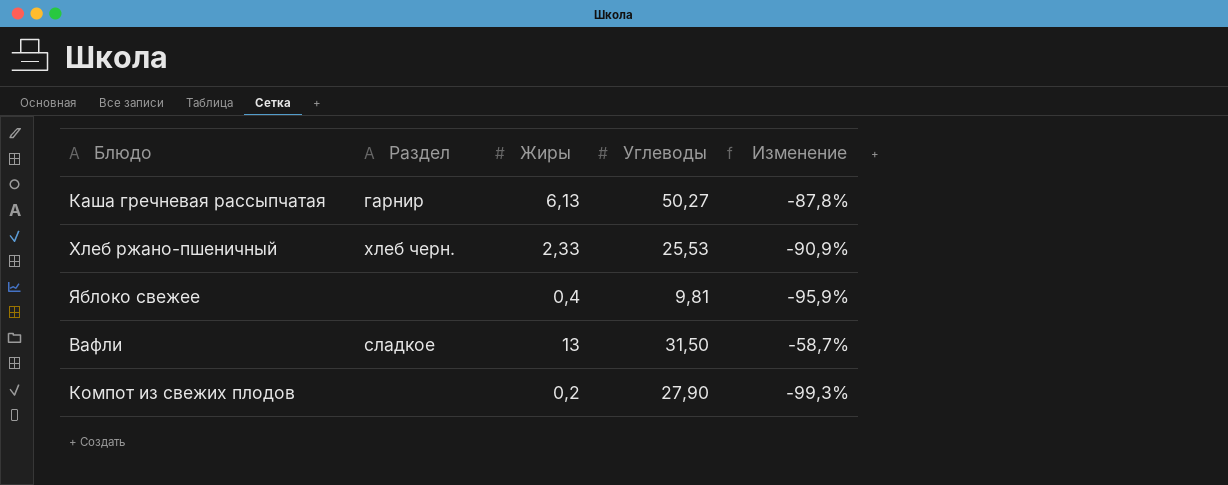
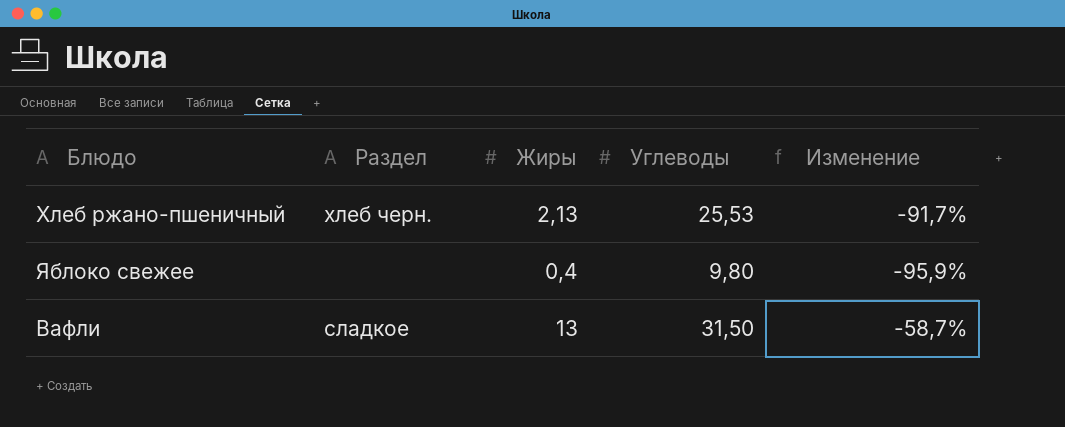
row Каша гречневая рассыпчатая: гарнир | 6,13 | 50,27 | -87,8% -> none
row Компот из свежих плодов: none | 0,2 | 27,90 | -99,3% -> none
Хлеб ржано-пшеничный | Жиры: 2,33 -> 2,13
Хлеб ржано-пшеничный | Изменение: -90,9% -> -91,7%
Яблоко свежее | Углеводы: 9,81 -> 9,80

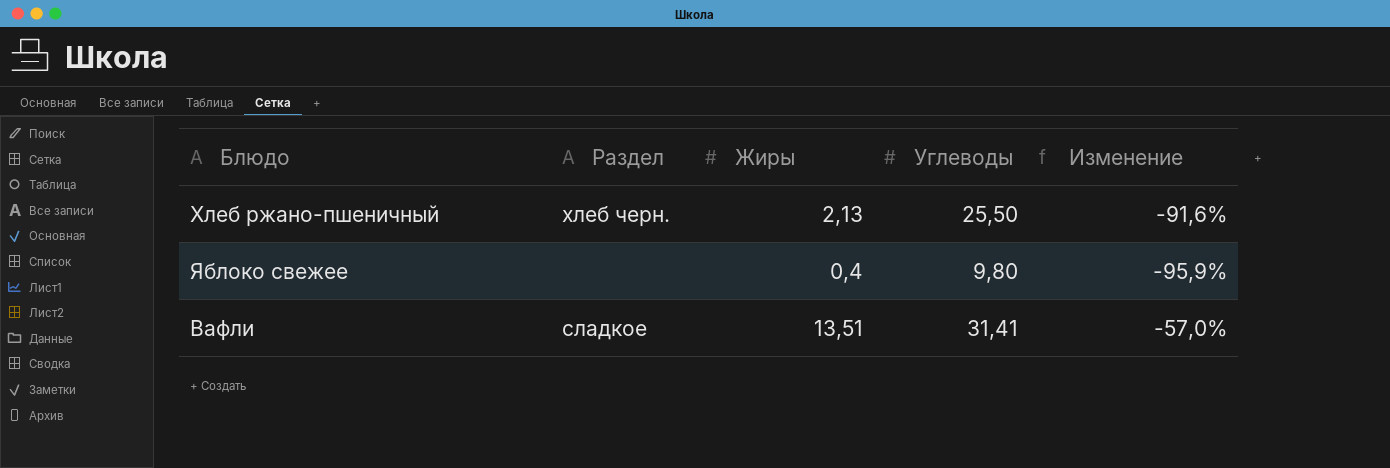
Хлеб ржано-пшеничный | Углеводы: 25,53 -> 25,50
Хлеб ржано-пшеничный | Изменение: -91,7% -> -91,6%
Вафли | Жиры: 13 -> 13,51
Вафли | Углеводы: 31,50 -> 31,41
Вафли | Изменение: -58,7% -> -57,0%

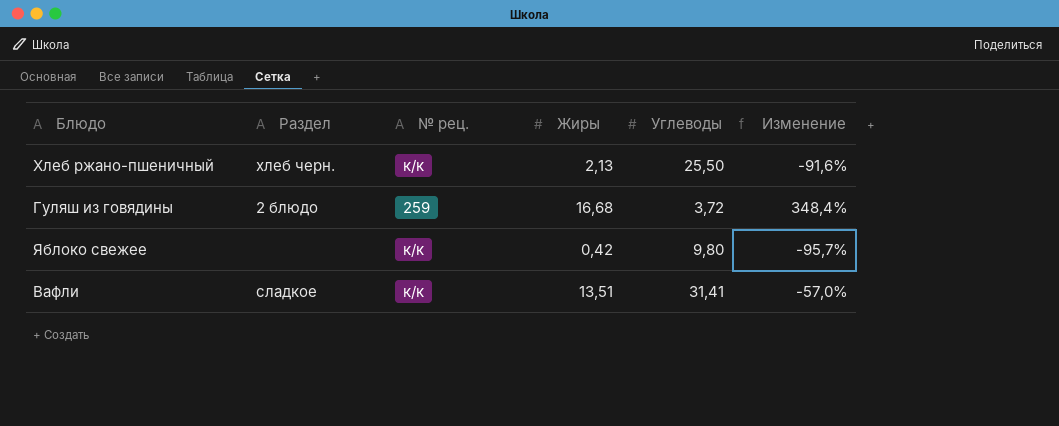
column № рец. | position: none -> 3
row Гуляш из говядины: none -> 2 блюдо | 259 | 16,68 | 3,72 | 348,4%
Яблоко свежее | Жиры: 0,4 -> 0,42
Яблоко свежее | Изменение: -95,9% -> -95,7%

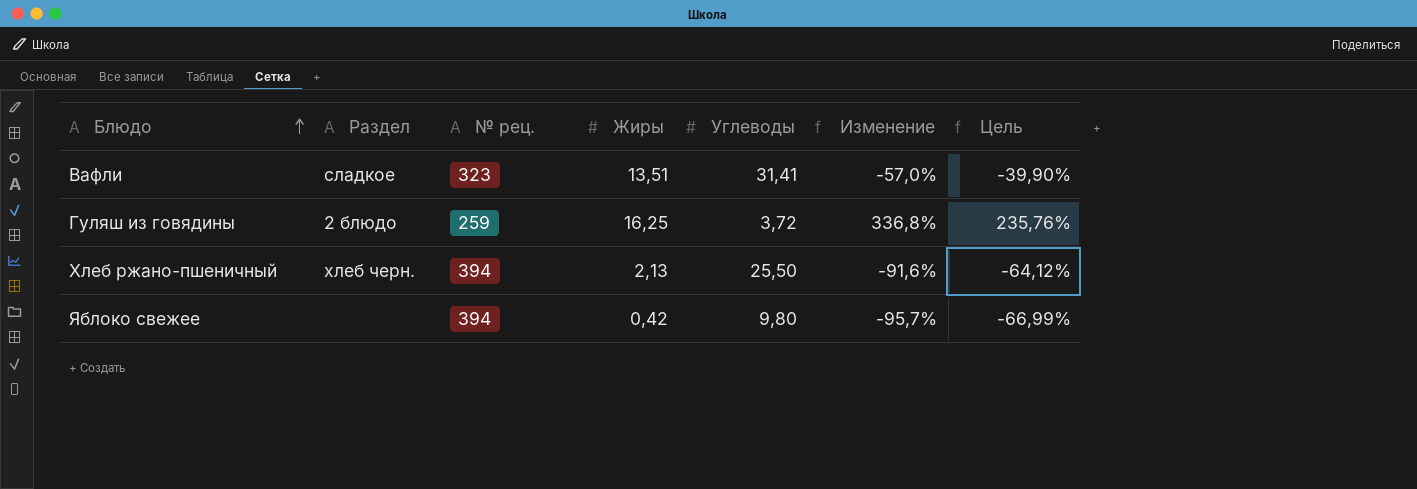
row order: none -> Блюдо ascending
column Цель | formula: none -> [Изменение] * 0,7
Вафли | № рец.: к/к -> 323
Гуляш из говядины | Жиры: 16,68 -> 16,25
Гуляш из говядины | Изменение: 348,4% -> 336,8%
Хлеб ржано-пшеничный | № рец.: к/к -> 394
Яблоко свежее | № рец.: к/к -> 394

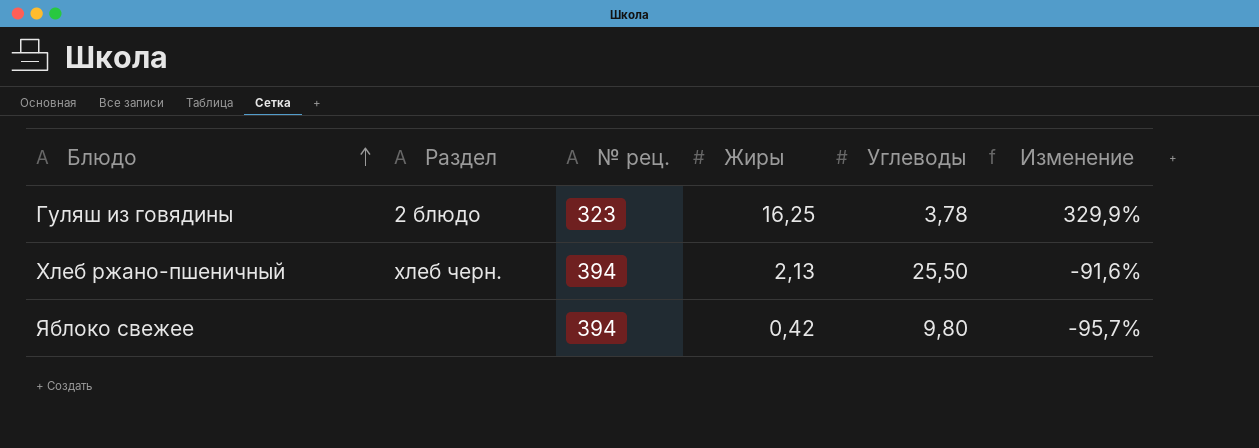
column Цель | formula: [Изменение] * 0,7 -> none
row Вафли: сладкое | 323 | 13,51 | 31,41 | -57,0% | -39,90% -> none
Гуляш из говядины | № рец.: 259 -> 323
Гуляш из говядины | Углеводы: 3,72 -> 3,78
Гуляш из говядины | Изменение: 336,8% -> 329,9%

